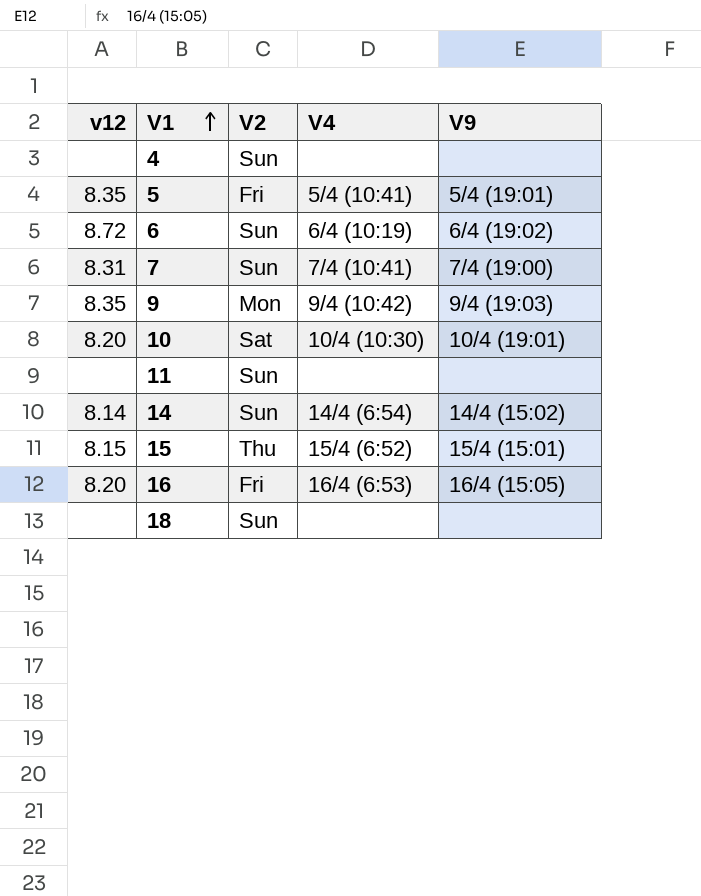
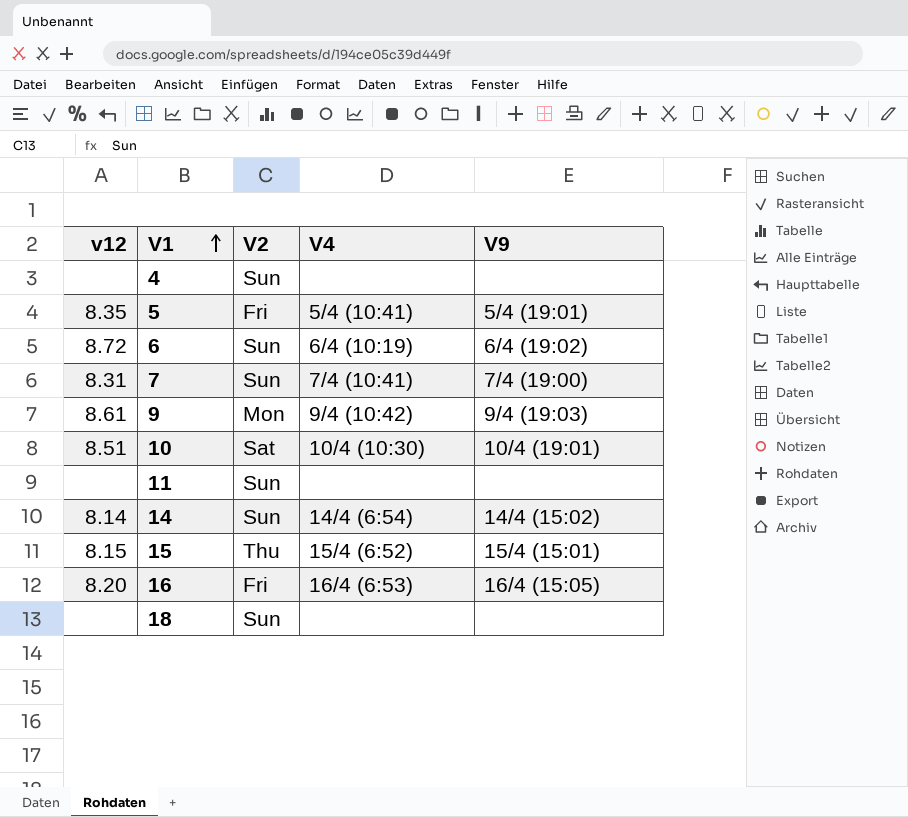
9 | v12: 8.35 -> 8.61
10 | v12: 8.20 -> 8.51

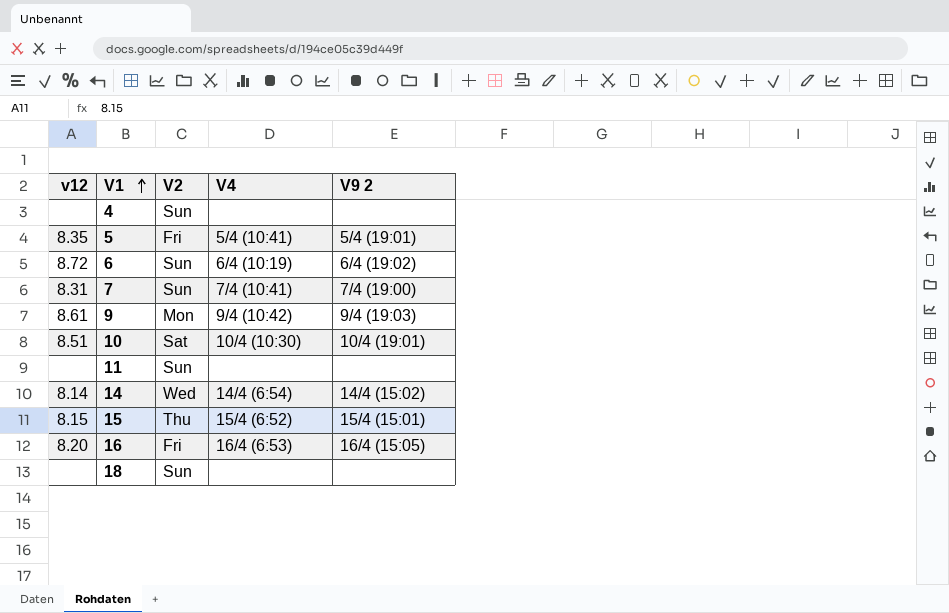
column name: V9 -> V9 2
14 | V2: Sun -> Wed

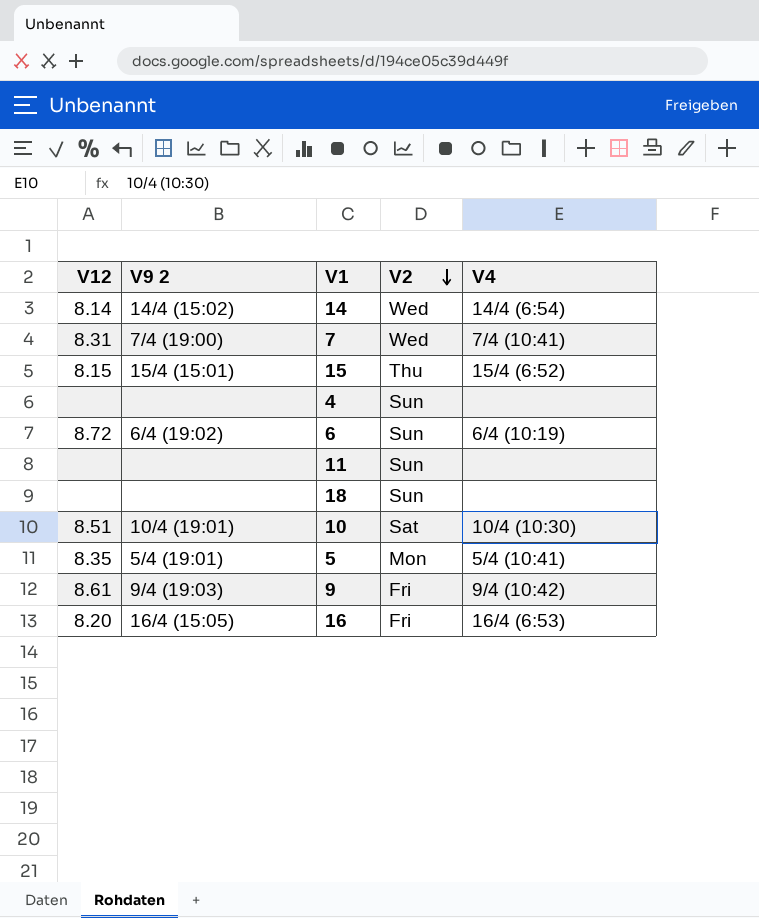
row order: V1 ascending -> V2 descending
column name: v12 -> V12
column V9 2 | position: 5 -> 2
7 | V2: Sun -> Wed
5 | V2: Fri -> Mon
9 | V2: Mon -> Fri

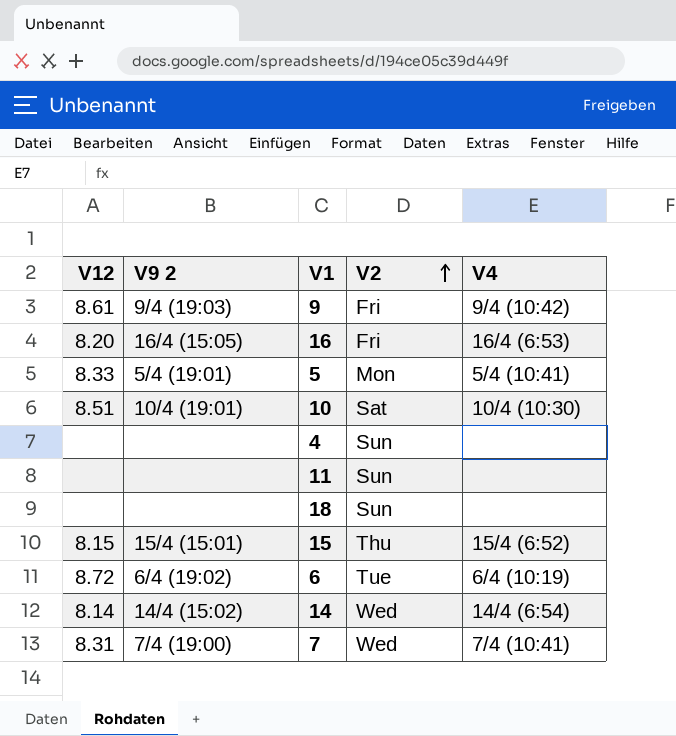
row order: V2 descending -> V2 ascending
5 | V12: 8.35 -> 8.33
6 | V2: Sun -> Tue

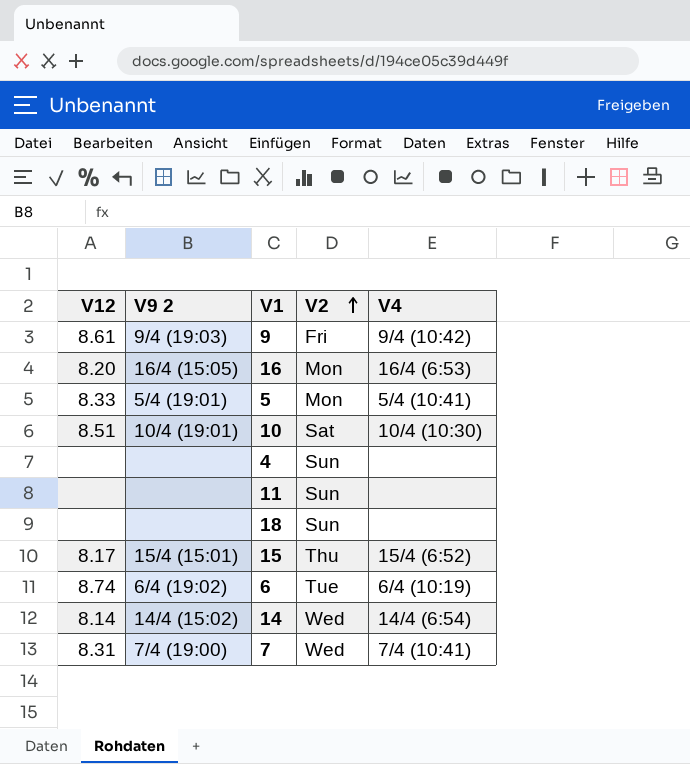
16 | V2: Fri -> Mon
15 | V12: 8.15 -> 8.17
6 | V12: 8.72 -> 8.74

